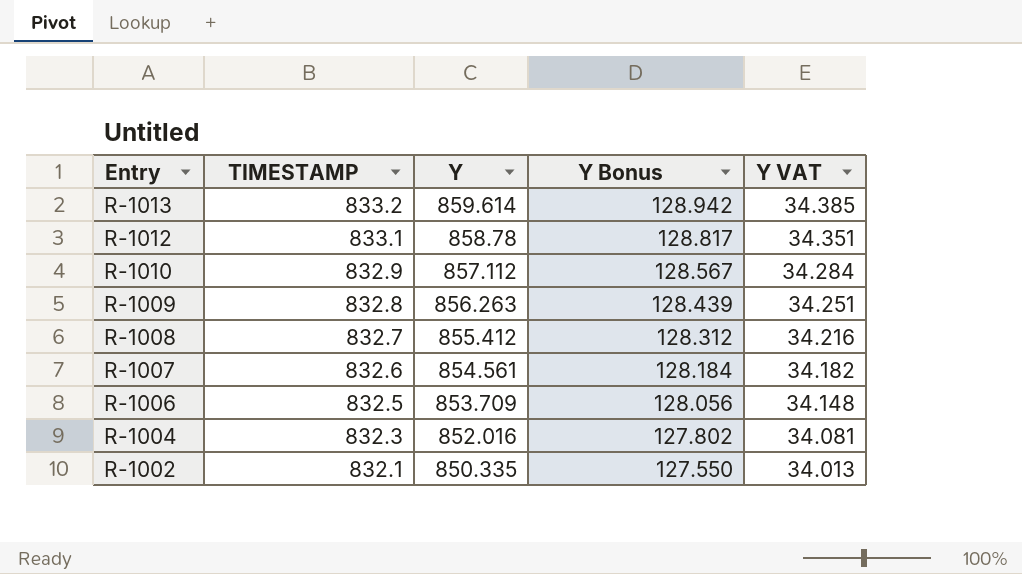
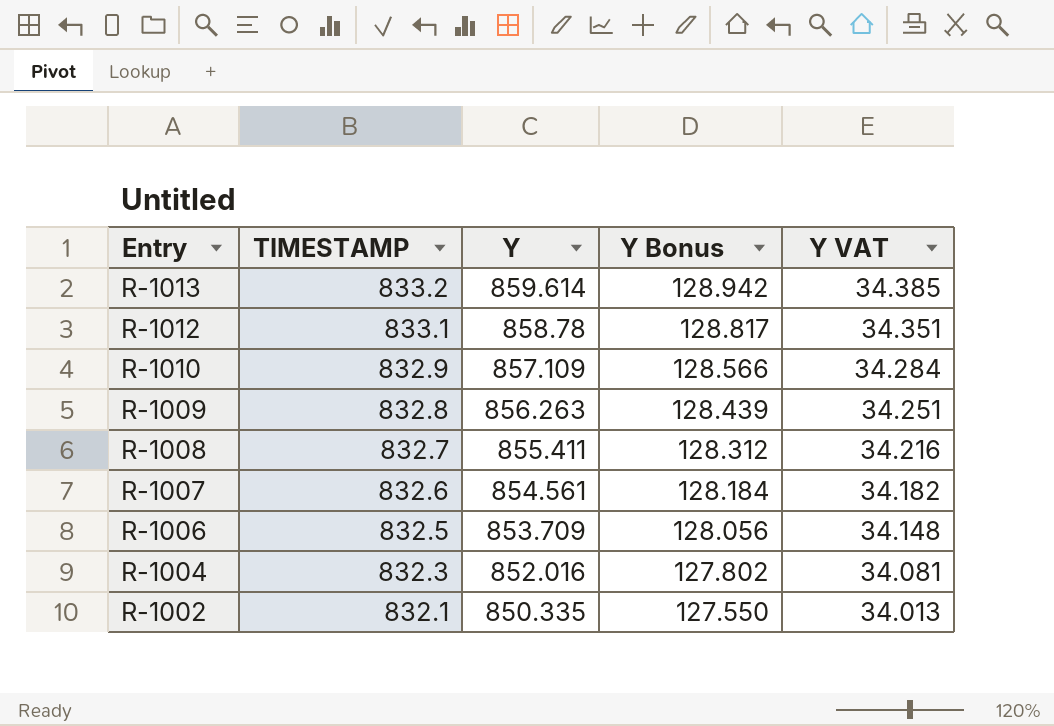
R-1010 | Y: 857.112 -> 857.109
R-1010 | Y Bonus: 128.567 -> 128.566
R-1008 | Y: 855.412 -> 855.411

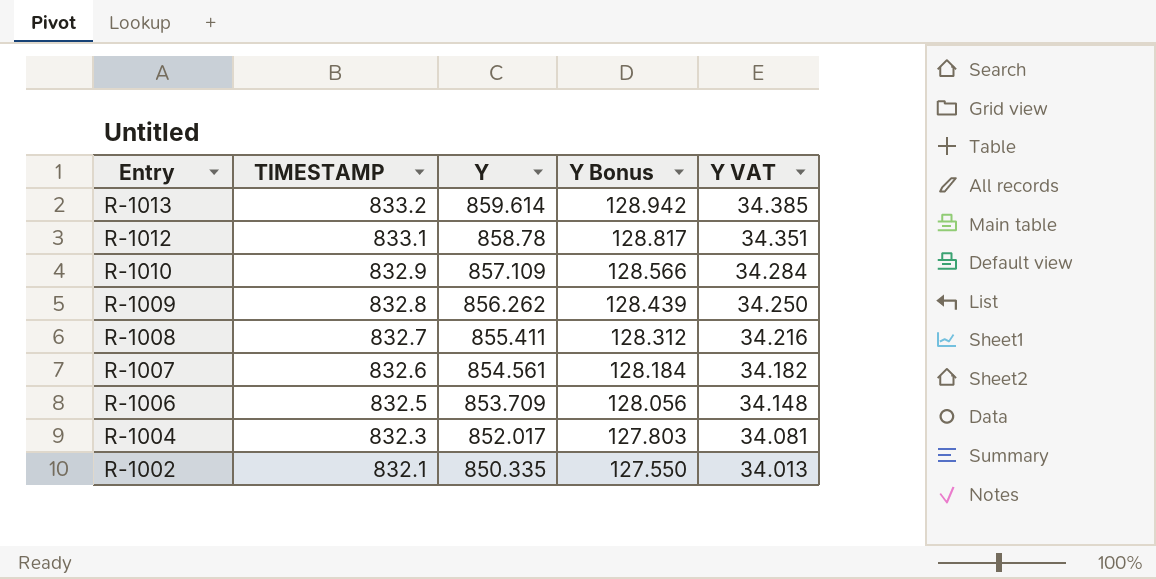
R-1009 | Y: 856.263 -> 856.262
R-1009 | Y VAT: 34.251 -> 34.250
R-1004 | Y: 852.016 -> 852.017
R-1004 | Y Bonus: 127.802 -> 127.803

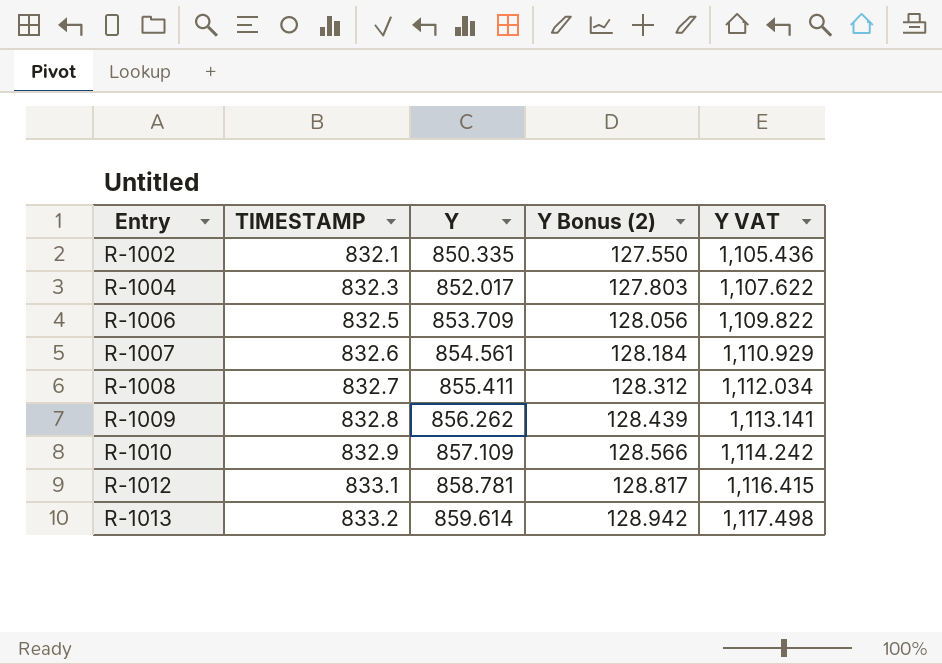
row order: Entry descending -> Entry ascending
column name: Y Bonus -> Y Bonus (2)
column Y VAT | formula: [Y] * 0.04 -> [Y] * 1.3
R-1012 | Y: 858.78 -> 858.781

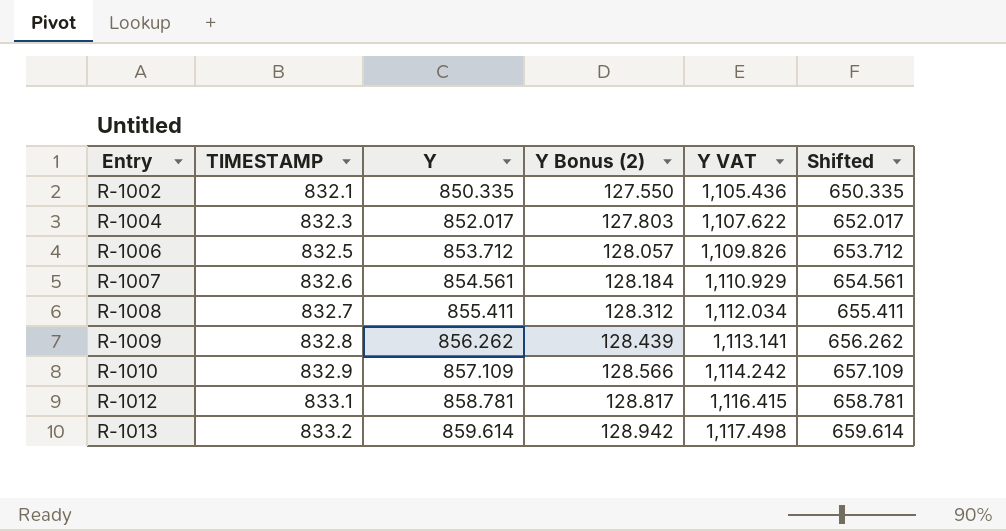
column Shifted | formula: none -> [Y] - 200
R-1006 | Y: 853.709 -> 853.712
R-1006 | Y Bonus (2): 128.056 -> 128.057
R-1006 | Y VAT: 1,109.822 -> 1,109.826

